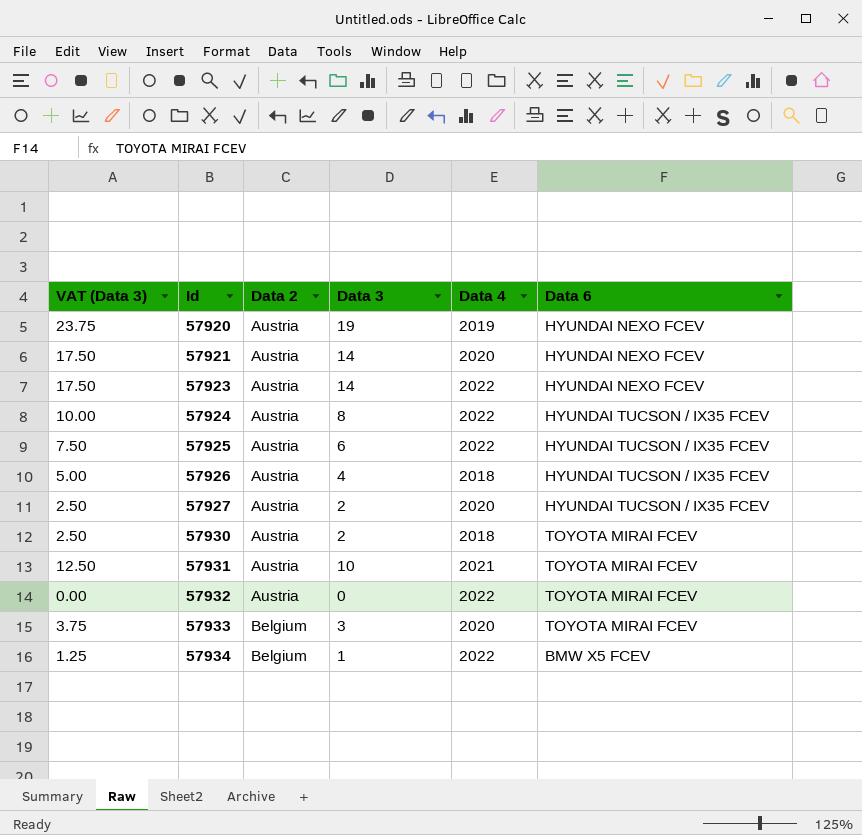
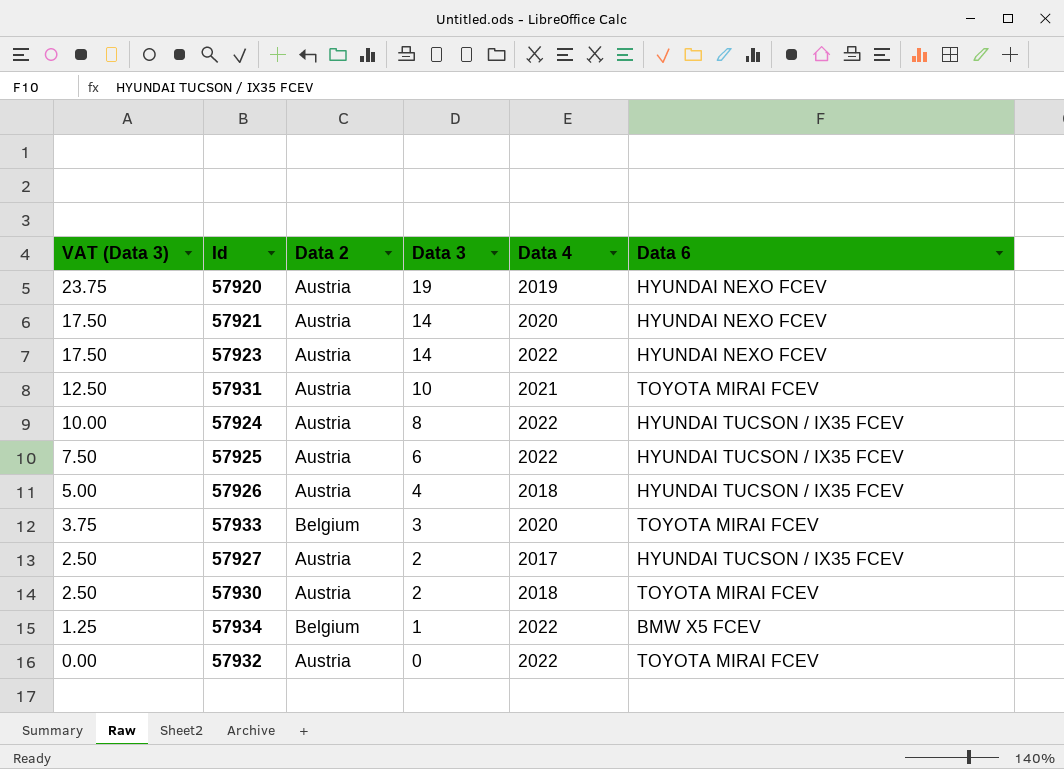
row order: Id ascending -> VAT (Data 3) descending
57927 | Data 4: 2020 -> 2017

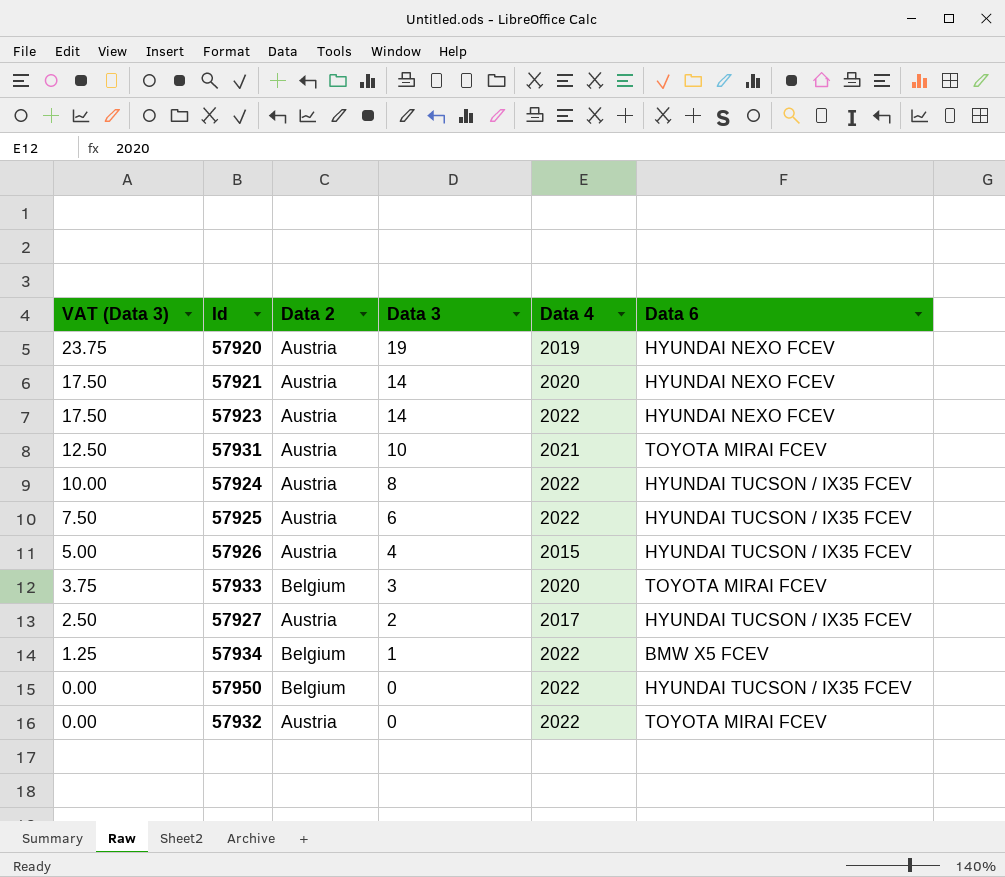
row 57930: 2.50 | Austria | 2 | 2018 | TOYOTA MIRAI FCEV -> none
57926 | Data 4: 2018 -> 2015
row 57950: none -> 0.00 | Belgium | 0 | 2022 | HYUNDAI TUCSON / IX35 FCEV

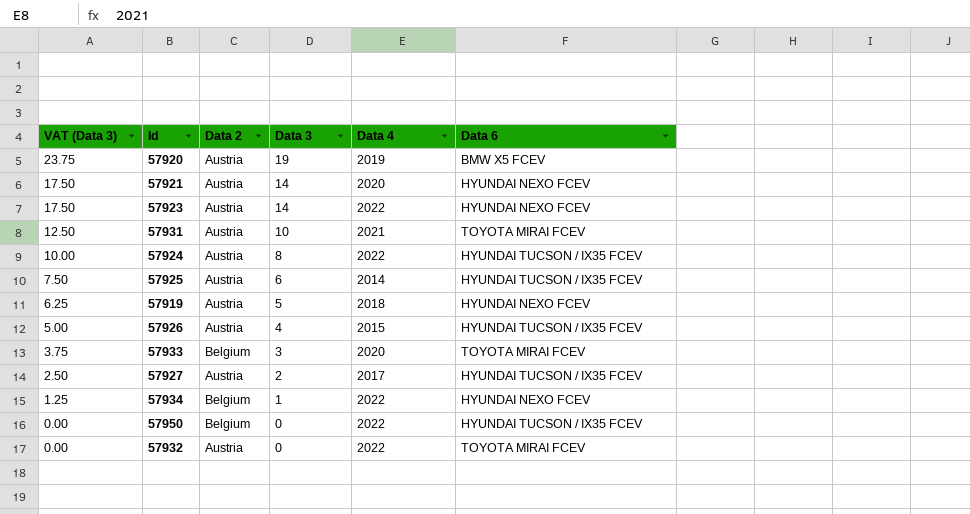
57920 | Data 6: HYUNDAI NEXO FCEV -> BMW X5 FCEV
57925 | Data 4: 2022 -> 2014
row 57919: none -> 6.25 | Austria | 5 | 2018 | HYUNDAI NEXO FCEV
57934 | Data 6: BMW X5 FCEV -> HYUNDAI NEXO FCEV

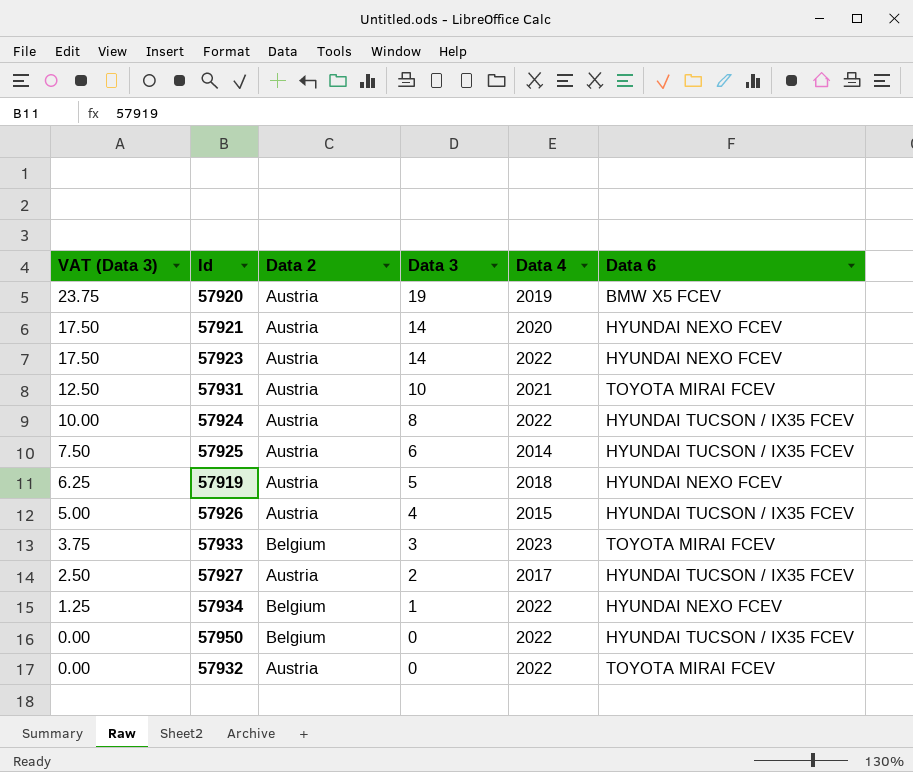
57933 | Data 4: 2020 -> 2023

